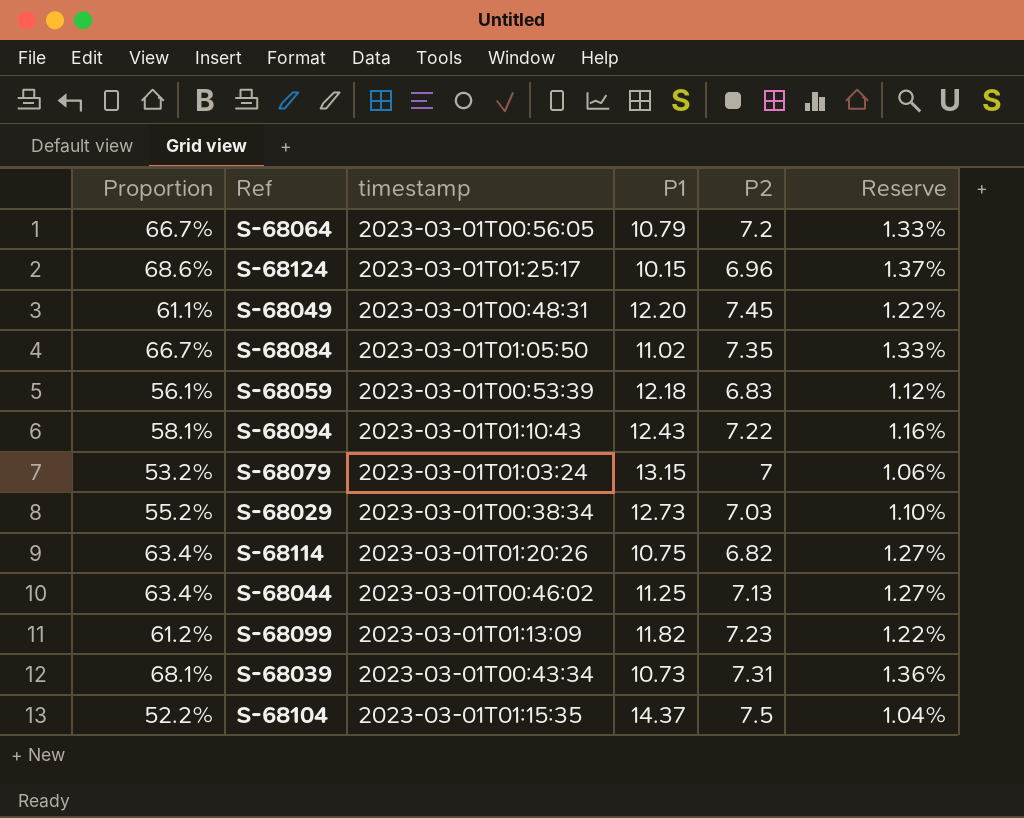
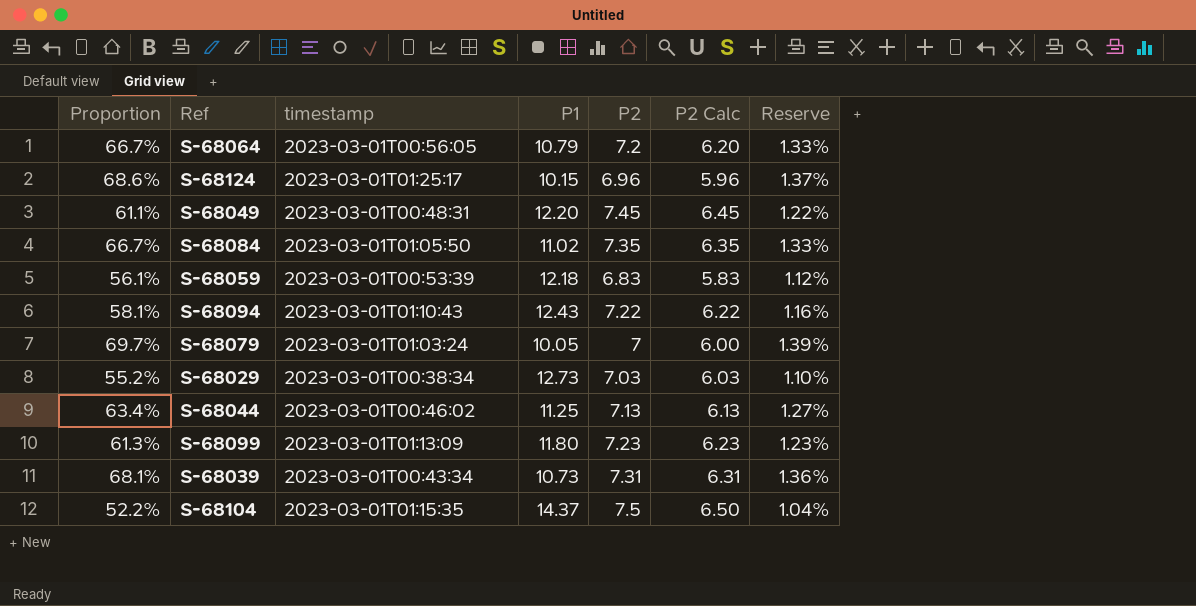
column P2 Calc | formula: none -> [P2] - 1
row S-68114: 63.4% | 2023-03-01T01:20:26 | 10.75 | 6.82 | 1.27% -> none
S-68079 | Proportion: 53.2% -> 69.7%
S-68079 | P1: 13.15 -> 10.05
S-68079 | Reserve: 1.06% -> 1.39%
S-68099 | Proportion: 61.2% -> 61.3%
S-68099 | P1: 11.82 -> 11.80
S-68099 | Reserve: 1.22% -> 1.23%

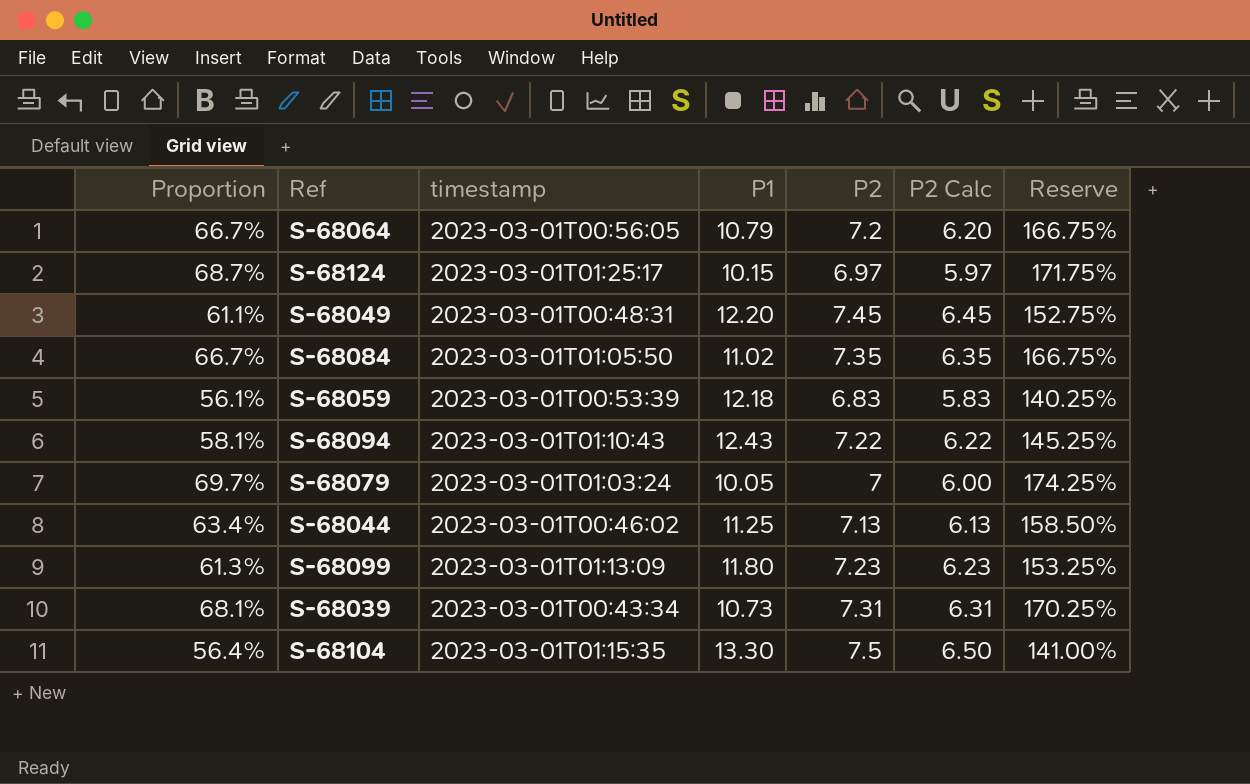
column Reserve | formula: [Proportion] * 0.02 -> [Proportion] * 2.5
row S-68029: 55.2% | 2023-03-01T00:38:34 | 12.73 | 7.03 | 6.03 | 1.10% -> none
S-68124 | Proportion: 68.6% -> 68.7%
S-68124 | P2: 6.96 -> 6.97
S-68124 | P2 Calc: 5.96 -> 5.97
S-68104 | Proportion: 52.2% -> 56.4%
S-68104 | P1: 14.37 -> 13.30

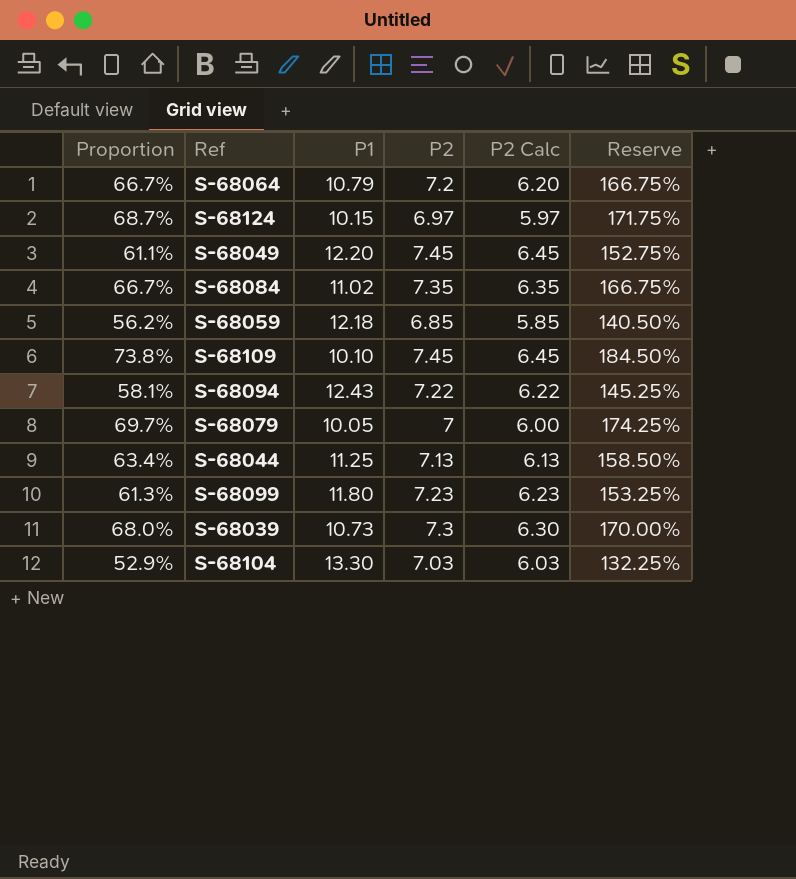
column timestamp | position: 3 -> none
S-68059 | Proportion: 56.1% -> 56.2%
S-68059 | P2: 6.83 -> 6.85
S-68059 | P2 Calc: 5.83 -> 5.85
S-68059 | Reserve: 140.25% -> 140.50%
row S-68109: none -> 73.8% | 10.10 | 7.45 | 6.45 | 184.50%
S-68039 | Proportion: 68.1% -> 68.0%
S-68039 | P2: 7.31 -> 7.3
S-68039 | P2 Calc: 6.31 -> 6.30
S-68039 | Reserve: 170.25% -> 170.00%
S-68104 | Proportion: 56.4% -> 52.9%
S-68104 | P2: 7.5 -> 7.03
S-68104 | P2 Calc: 6.50 -> 6.03
S-68104 | Reserve: 141.00% -> 132.25%

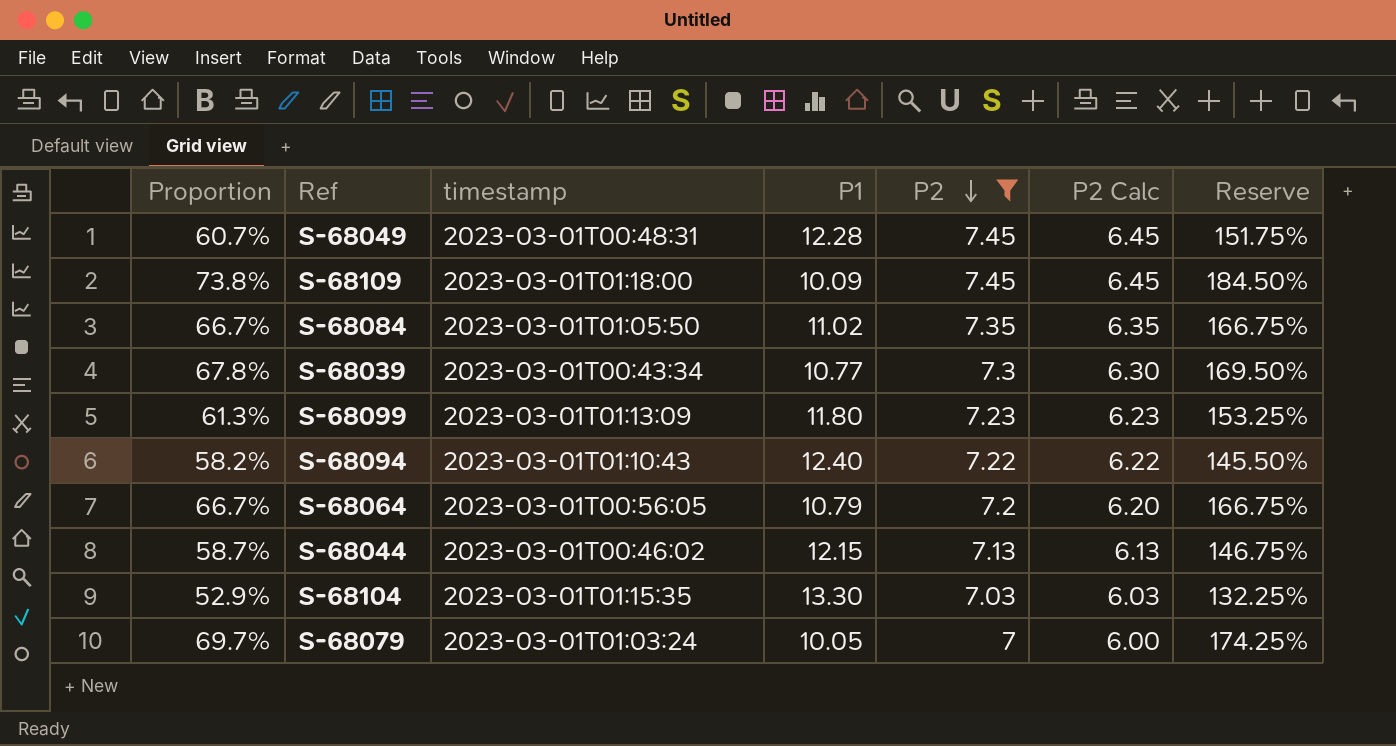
filter: none -> P2 >= 7
row order: none -> P2 descending
column timestamp | position: none -> 3
S-68049 | Proportion: 61.1% -> 60.7%
S-68049 | P1: 12.20 -> 12.28
S-68049 | Reserve: 152.75% -> 151.75%
S-68109 | P1: 10.10 -> 10.09
S-68039 | Proportion: 68.0% -> 67.8%
S-68039 | P1: 10.73 -> 10.77
S-68039 | Reserve: 170.00% -> 169.50%
S-68094 | Proportion: 58.1% -> 58.2%
S-68094 | P1: 12.43 -> 12.40
S-68094 | Reserve: 145.25% -> 145.50%
S-68044 | Proportion: 63.4% -> 58.7%
S-68044 | P1: 11.25 -> 12.15
S-68044 | Reserve: 158.50% -> 146.75%

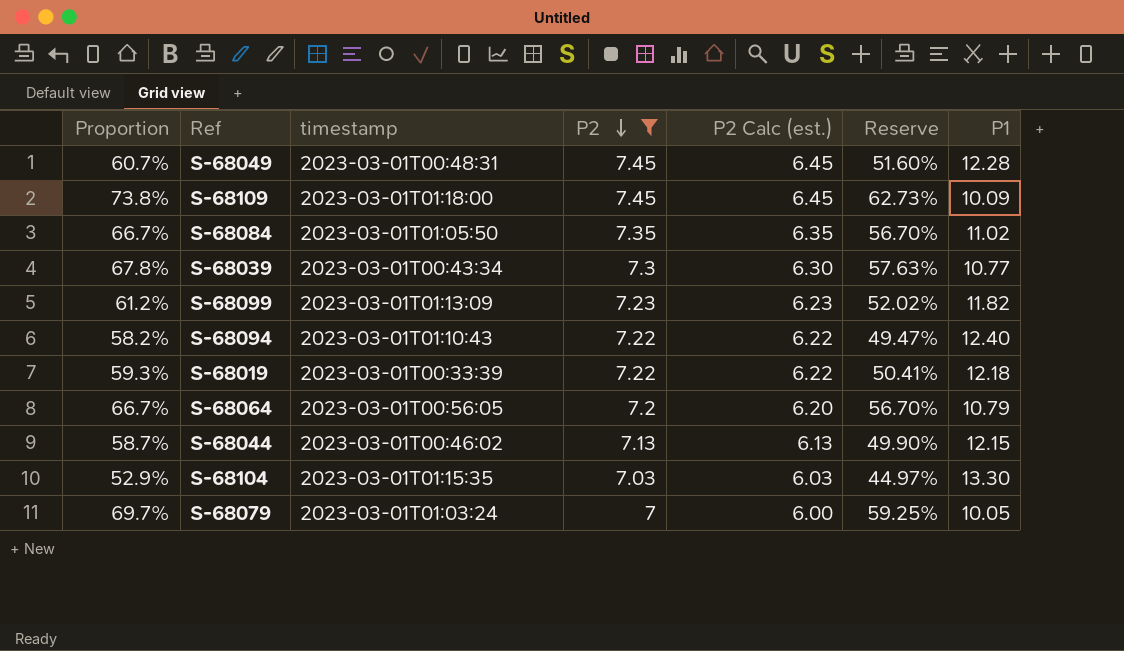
column name: P2 Calc -> P2 Calc (est.)
column Reserve | formula: [Proportion] * 2.5 -> [Proportion] * 0.85
column P1 | position: 4 -> 7
S-68099 | Proportion: 61.3% -> 61.2%
S-68099 | P1: 11.80 -> 11.82
row S-68019: none -> 59.3% | 2023-03-01T00:33:39 | 7.22 | 6.22 | 50.41% | 12.18

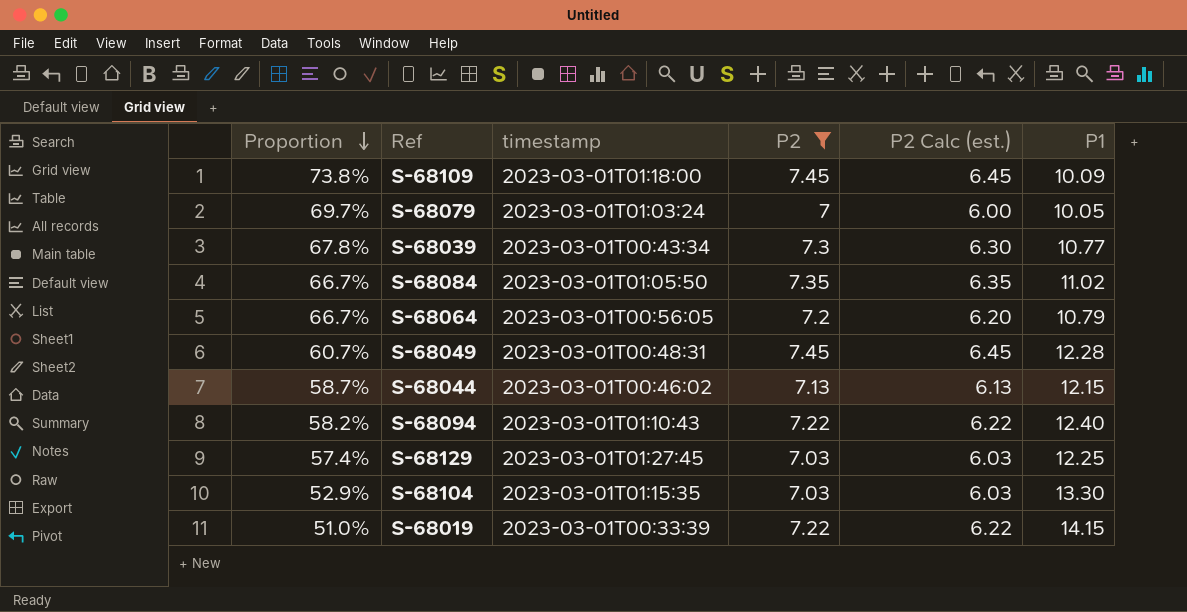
row order: P2 descending -> Proportion descending
column Reserve | formula: [Proportion] * 0.85 -> none
row S-68099: 61.2% | 2023-03-01T01:13:09 | 7.23 | 6.23 | 52.02% | 11.82 -> none
row S-68129: none -> 57.4% | 2023-03-01T01:27:45 | 7.03 | 6.03 | 12.25
S-68019 | Proportion: 59.3% -> 51.0%
S-68019 | P1: 12.18 -> 14.15

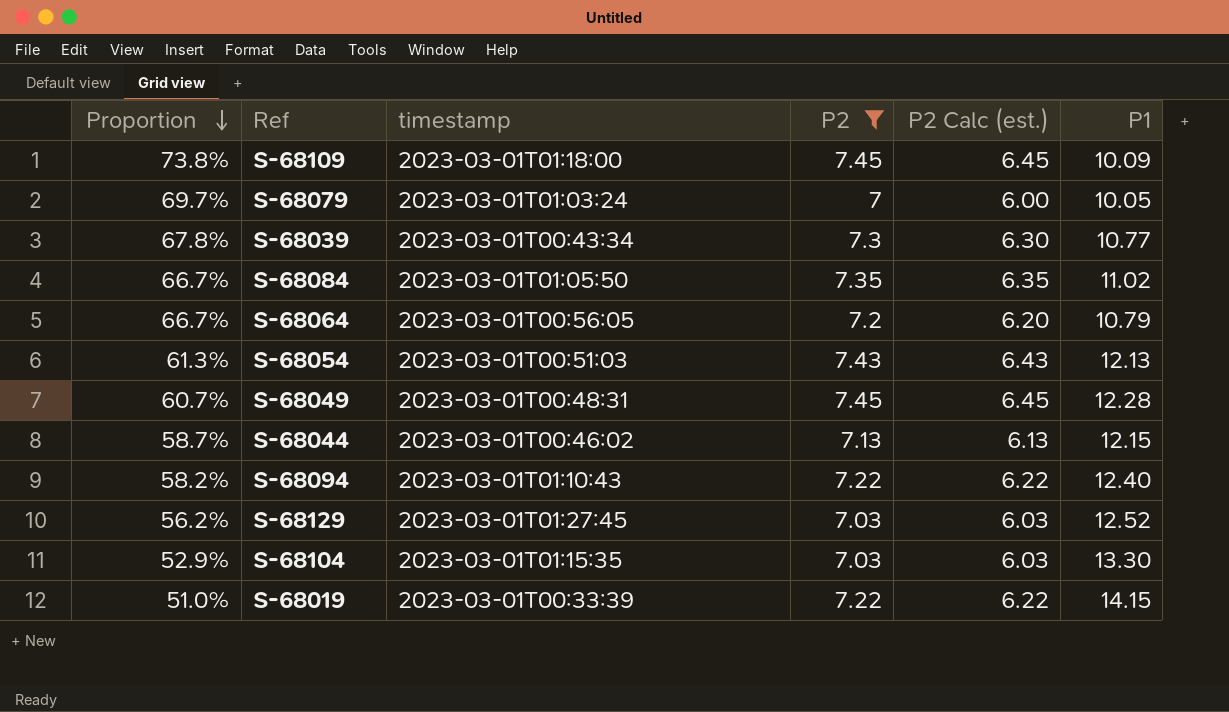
row S-68054: none -> 61.3% | 2023-03-01T00:51:03 | 7.43 | 6.43 | 12.13
S-68129 | Proportion: 57.4% -> 56.2%
S-68129 | P1: 12.25 -> 12.52

